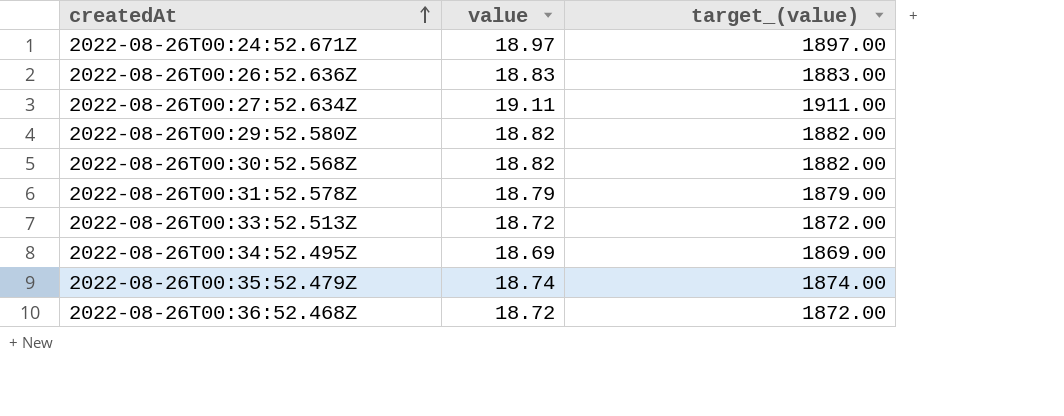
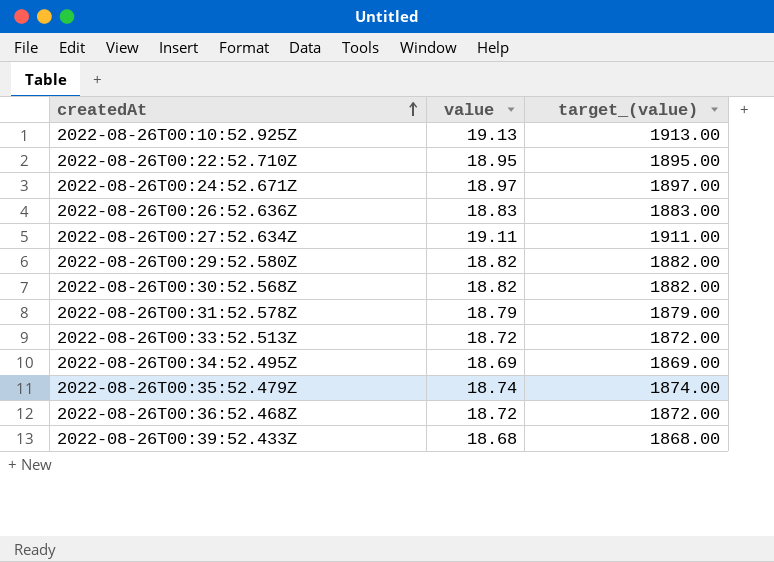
row 2022-08-26T00:10:52.925Z: none -> 19.13 | 1913.00
row 2022-08-26T00:22:52.710Z: none -> 18.95 | 1895.00
row 2022-08-26T00:39:52.433Z: none -> 18.68 | 1868.00

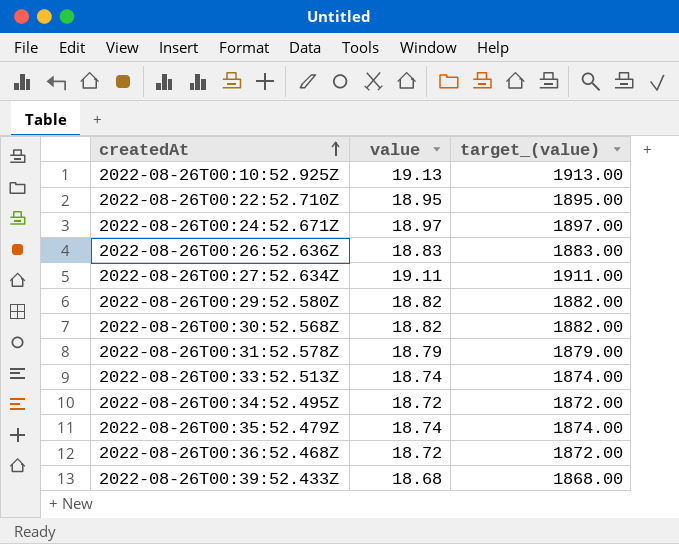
2022-08-26T00:33:52.513Z | value: 18.72 -> 18.74
2022-08-26T00:33:52.513Z | target_(value): 1872.00 -> 1874.00
2022-08-26T00:34:52.495Z | value: 18.69 -> 18.72
2022-08-26T00:34:52.495Z | target_(value): 1869.00 -> 1872.00

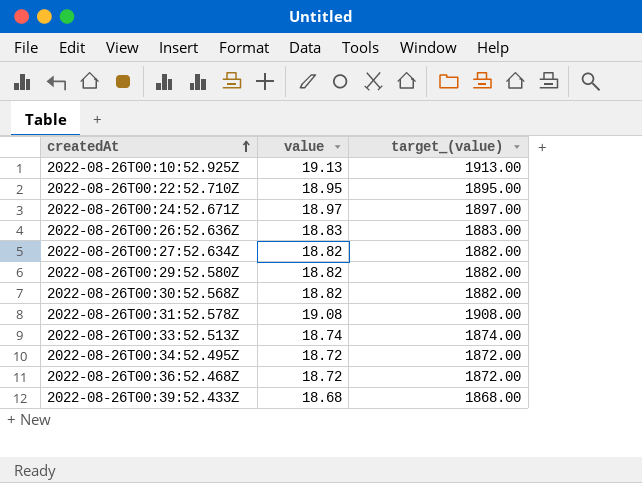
row 2022-08-26T00:35:52.479Z: 18.74 | 1874.00 -> none
2022-08-26T00:27:52.634Z | value: 19.11 -> 18.82
2022-08-26T00:27:52.634Z | target_(value): 1911.00 -> 1882.00
2022-08-26T00:31:52.578Z | value: 18.79 -> 19.08
2022-08-26T00:31:52.578Z | target_(value): 1879.00 -> 1908.00

